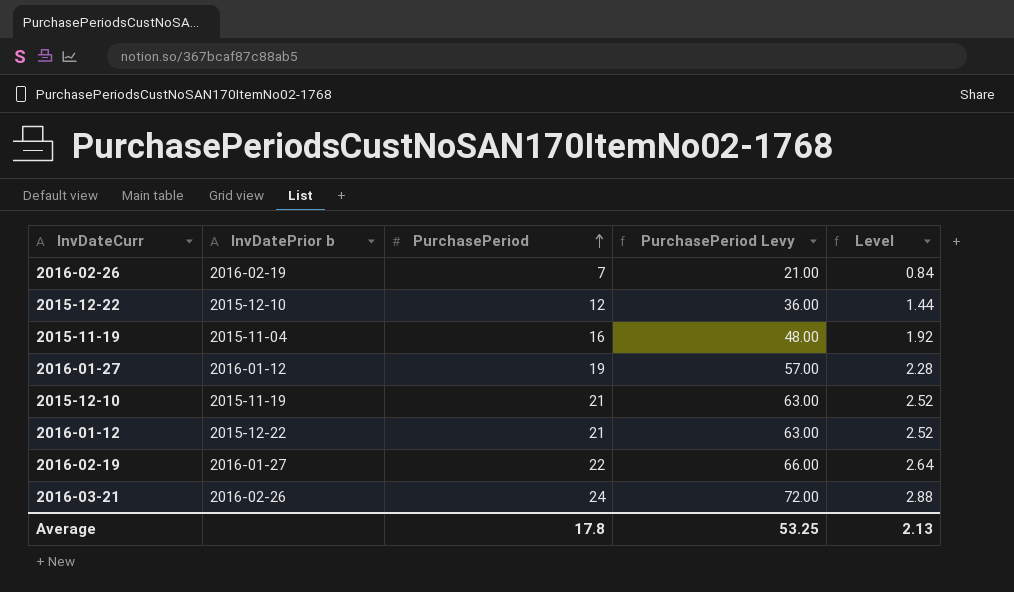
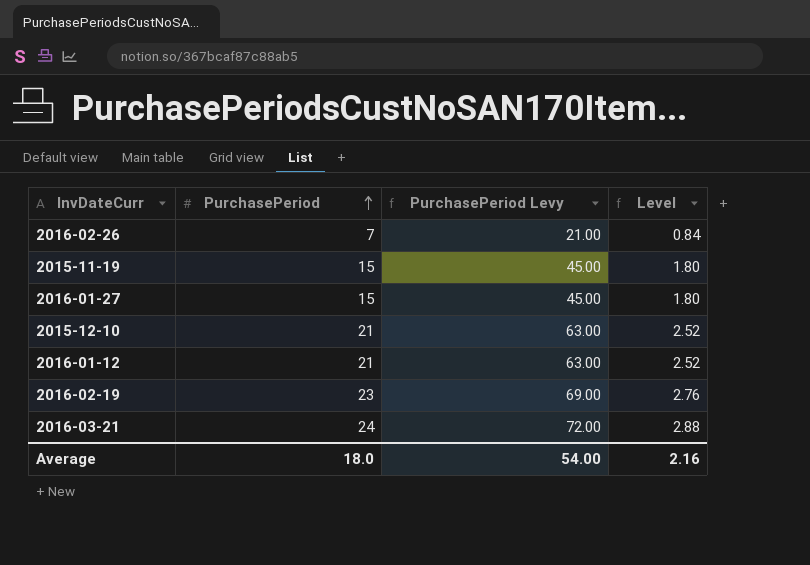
column InvDatePrior b | position: 2 -> none
row 2015-12-22: 2015-12-10 | 12 | 36.00 | 1.44 -> none
2015-11-19 | PurchasePeriod: 16 -> 15
2015-11-19 | PurchasePeriod Levy: 48.00 -> 45.00
2015-11-19 | Level: 1.92 -> 1.80
2016-01-27 | PurchasePeriod: 19 -> 15
2016-01-27 | PurchasePeriod Levy: 57.00 -> 45.00
2016-01-27 | Level: 2.28 -> 1.80
2016-02-19 | PurchasePeriod: 22 -> 23
2016-02-19 | PurchasePeriod Levy: 66.00 -> 69.00
2016-02-19 | Level: 2.64 -> 2.76
Average | PurchasePeriod: 17.8 -> 18.0
Average | PurchasePeriod Levy: 53.25 -> 54.00
Average | Level: 2.13 -> 2.16

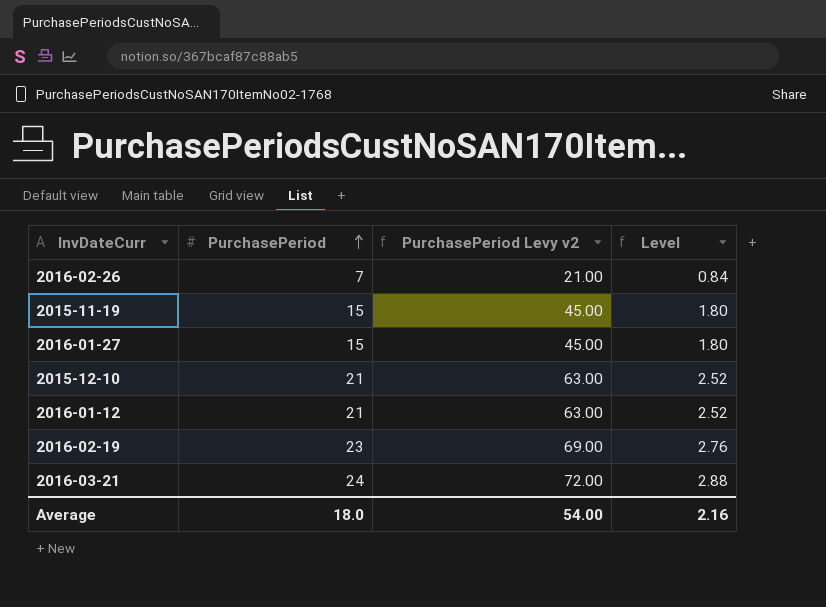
column name: PurchasePeriod Levy -> PurchasePeriod Levy v2

